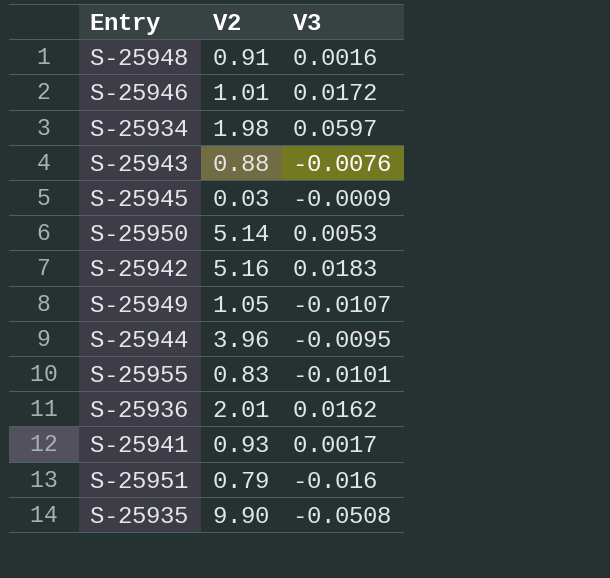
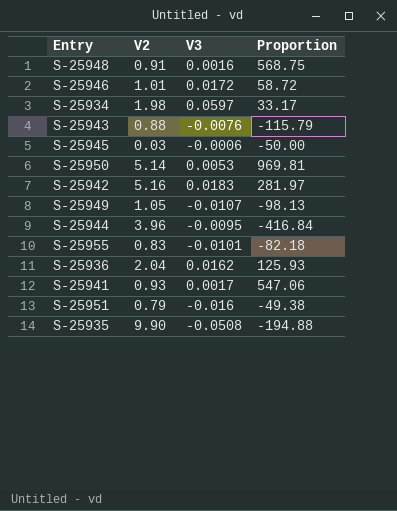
column Proportion | formula: none -> [V2] / [V3]
S-25945 | V3: -0.0009 -> -0.0006
S-25936 | V2: 2.01 -> 2.04

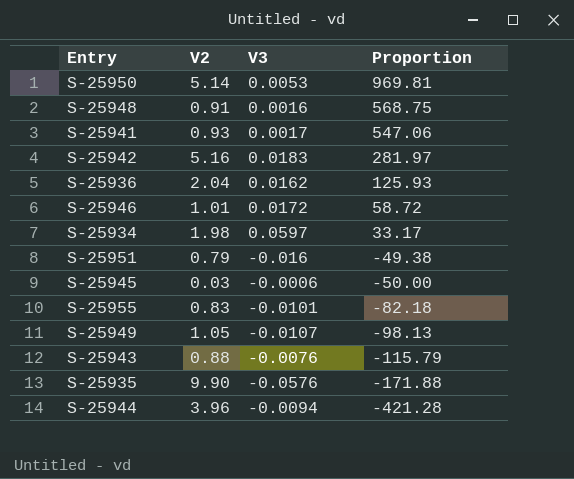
row order: none -> Proportion descending
S-25935 | V3: -0.0508 -> -0.0576
S-25935 | Proportion: -194.88 -> -171.88
S-25944 | V3: -0.0095 -> -0.0094
S-25944 | Proportion: -416.84 -> -421.28

